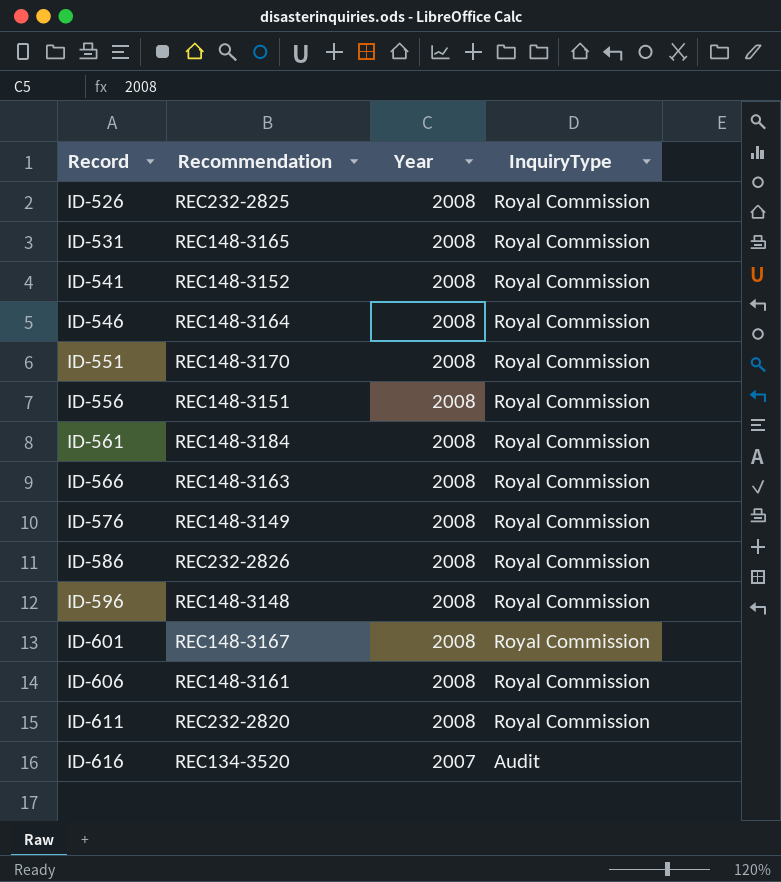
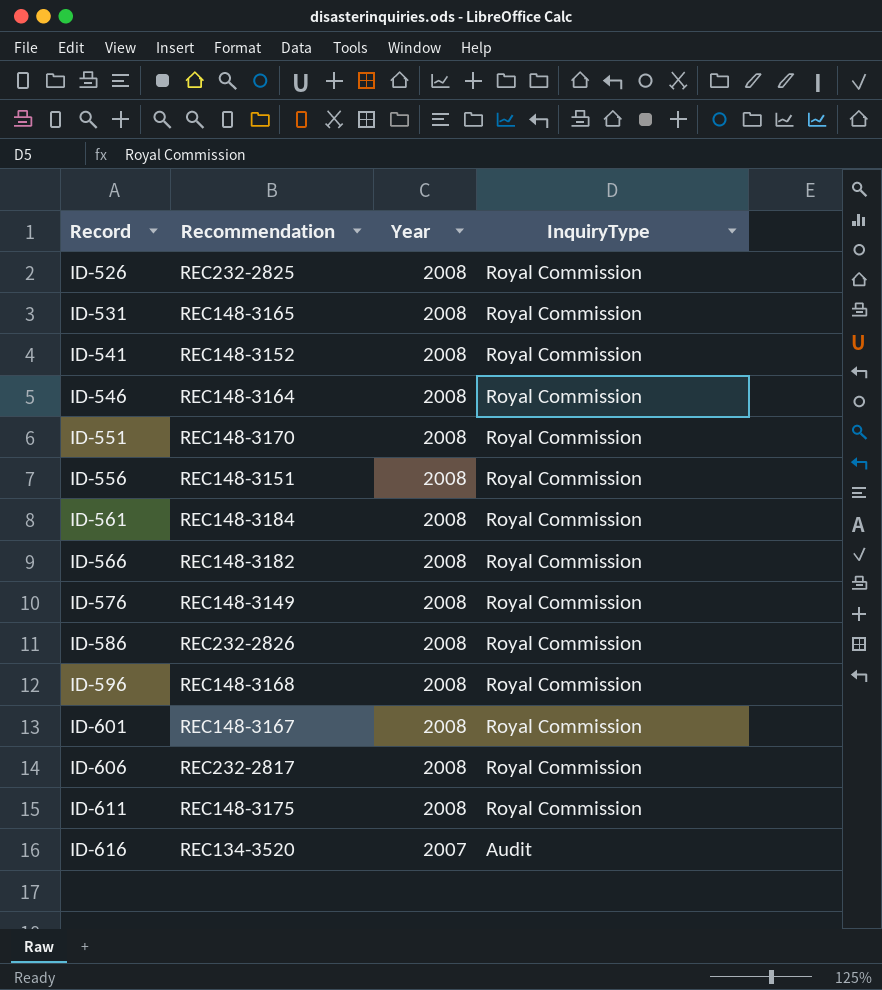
ID-566 | Recommendation: REC148-3163 -> REC148-3182
ID-596 | Recommendation: REC148-3148 -> REC148-3168
ID-606 | Recommendation: REC148-3161 -> REC232-2817
ID-611 | Recommendation: REC232-2820 -> REC148-3175

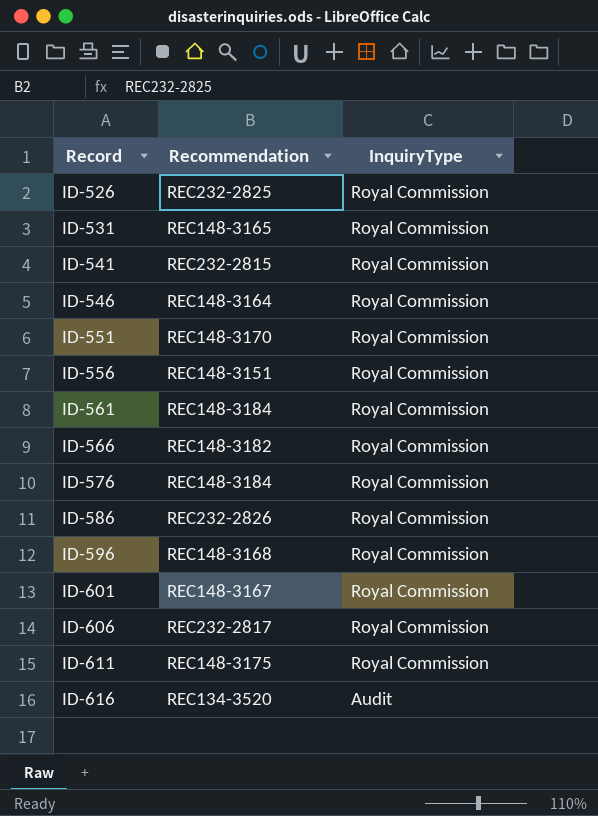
column Year | position: 3 -> none
ID-541 | Recommendation: REC148-3152 -> REC232-2815
ID-576 | Recommendation: REC148-3149 -> REC148-3184

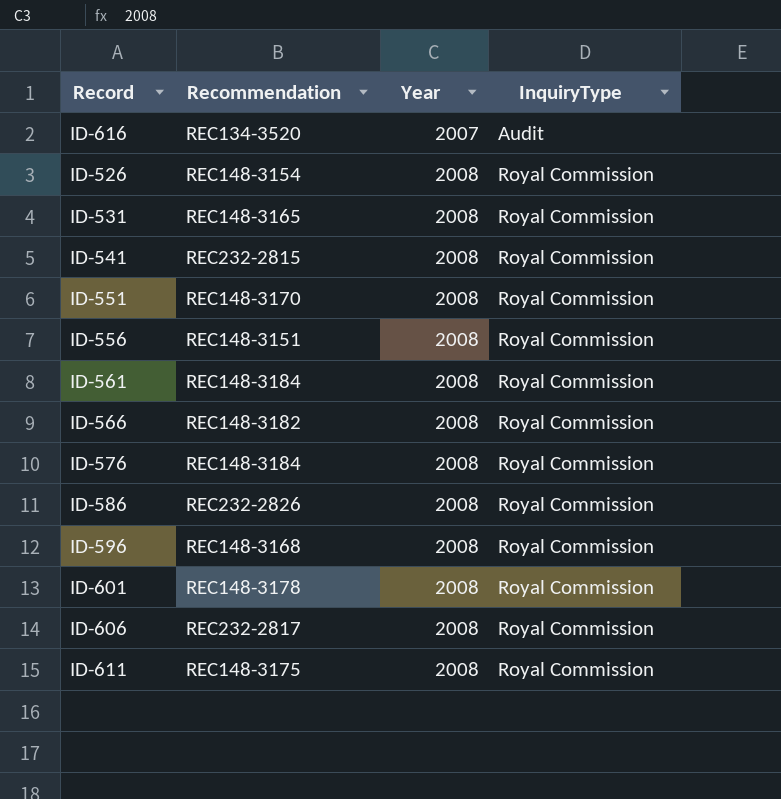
row order: Record ascending -> Year ascending
column Year | position: none -> 3
row ID-546: REC148-3164 | Royal Commission -> none
ID-526 | Recommendation: REC232-2825 -> REC148-3154
ID-601 | Recommendation: REC148-3167 -> REC148-3178

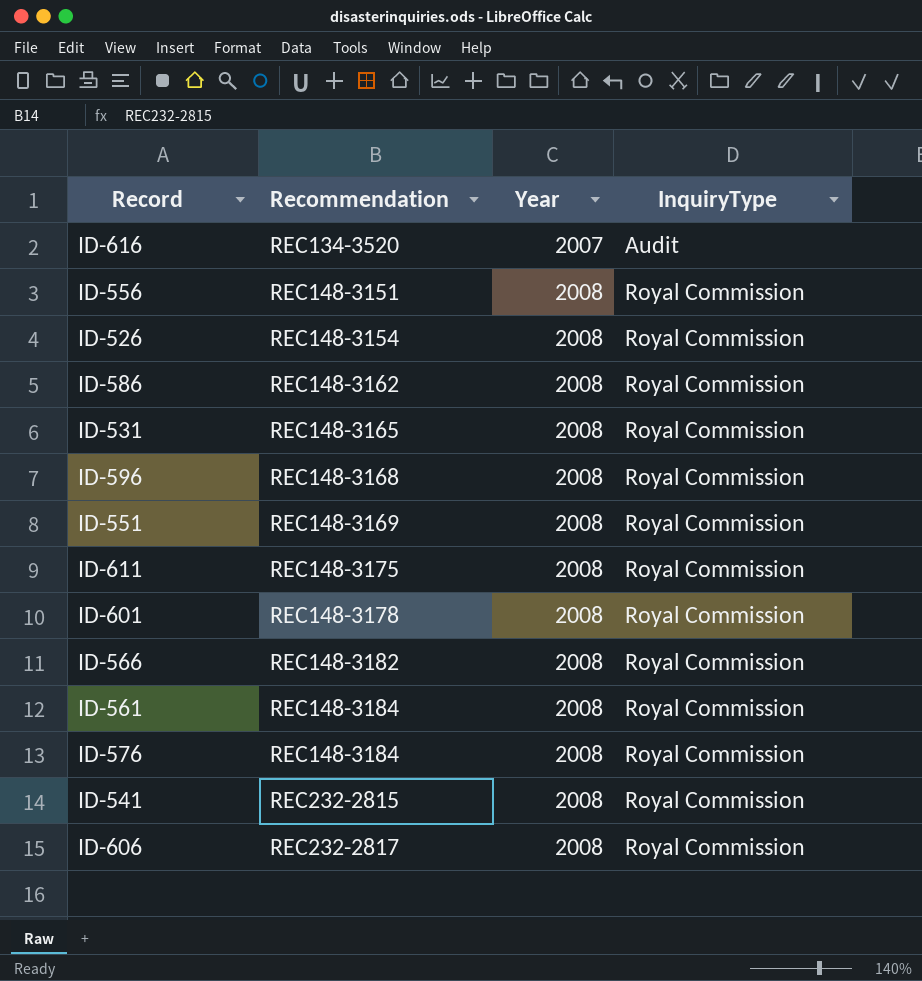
row order: Year ascending -> Recommendation ascending
ID-586 | Recommendation: REC232-2826 -> REC148-3162
ID-551 | Recommendation: REC148-3170 -> REC148-3169

